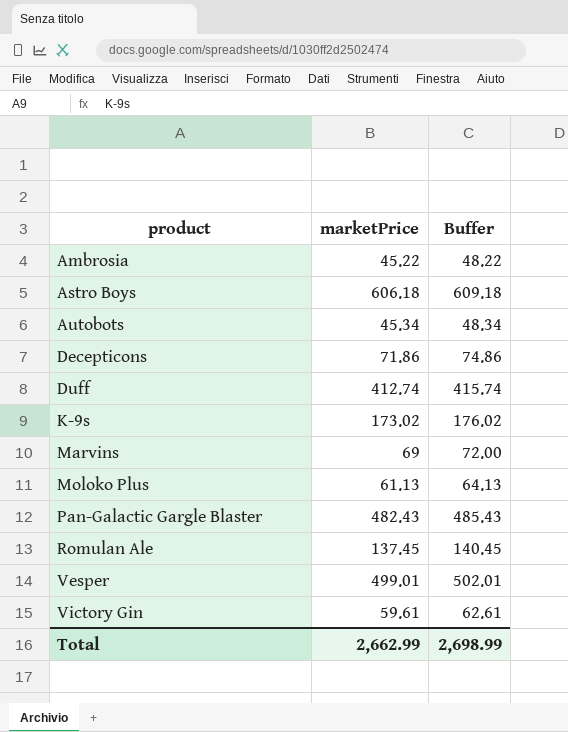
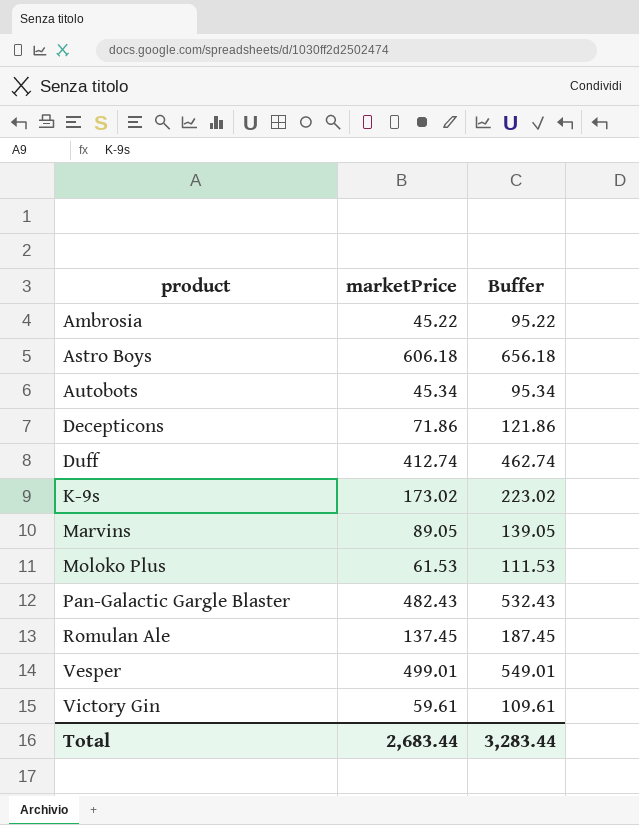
column Buffer | formula: [marketPrice] + 3 -> [marketPrice] + 50
Marvins | marketPrice: 69 -> 89.05
Moloko Plus | marketPrice: 61.13 -> 61.53
Total | marketPrice: 2,662.99 -> 2,683.44
Total | Buffer: 2,698.99 -> 3,283.44

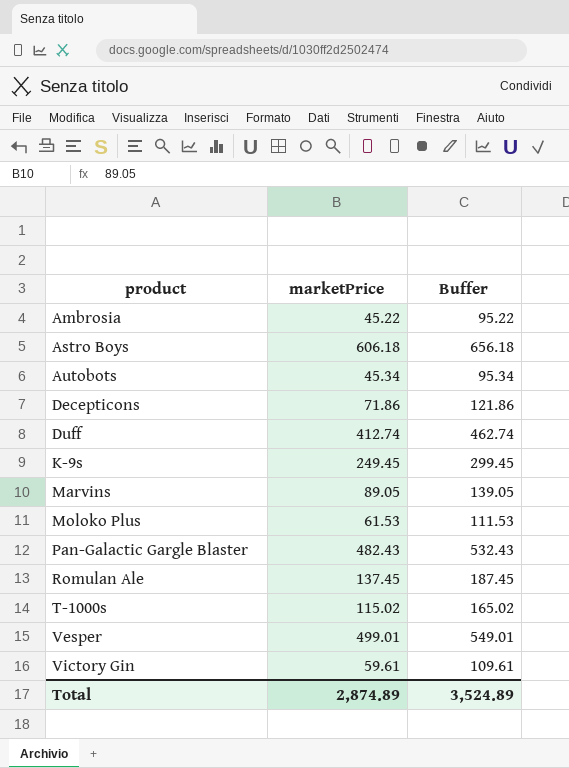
K-9s | marketPrice: 173.02 -> 249.45
K-9s | Buffer: 223.02 -> 299.45
row T-1000s: none -> 115.02 | 165.02
Total | marketPrice: 2,683.44 -> 2,874.89
Total | Buffer: 3,283.44 -> 3,524.89

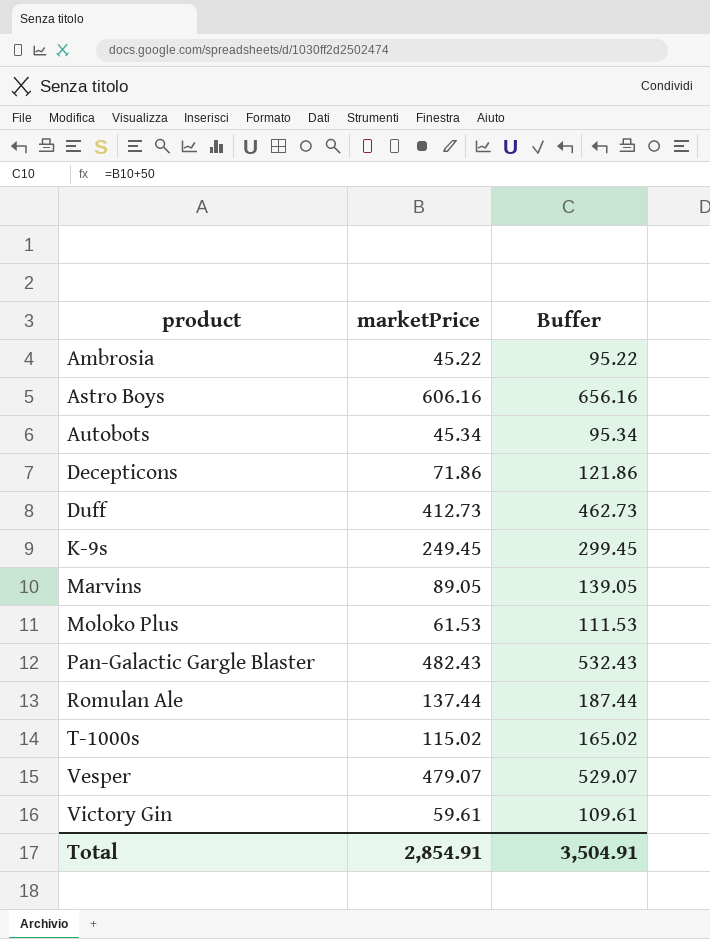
Astro Boys | marketPrice: 606.18 -> 606.16
Astro Boys | Buffer: 656.18 -> 656.16
Duff | marketPrice: 412.74 -> 412.73
Duff | Buffer: 462.74 -> 462.73
Romulan Ale | marketPrice: 137.45 -> 137.44
Romulan Ale | Buffer: 187.45 -> 187.44
Vesper | marketPrice: 499.01 -> 479.07
Vesper | Buffer: 549.01 -> 529.07
Total | marketPrice: 2,874.89 -> 2,854.91
Total | Buffer: 3,524.89 -> 3,504.91

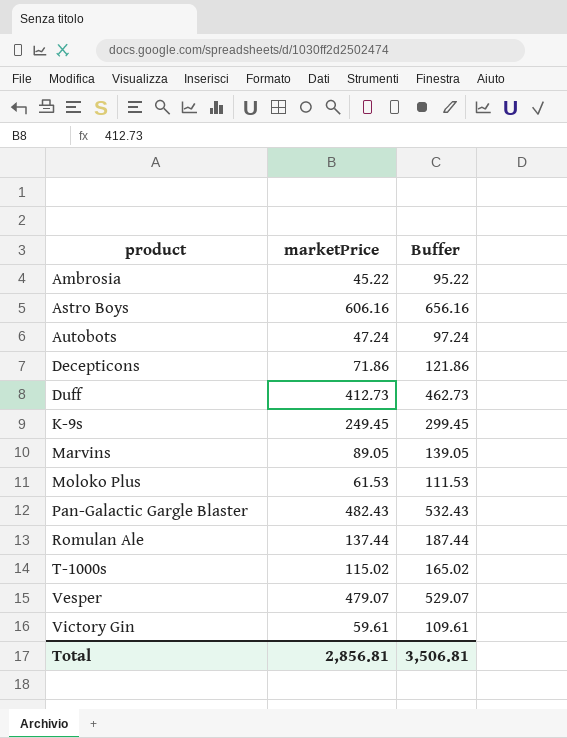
Autobots | marketPrice: 45.34 -> 47.24
Autobots | Buffer: 95.34 -> 97.24
Total | marketPrice: 2,854.91 -> 2,856.81
Total | Buffer: 3,504.91 -> 3,506.81

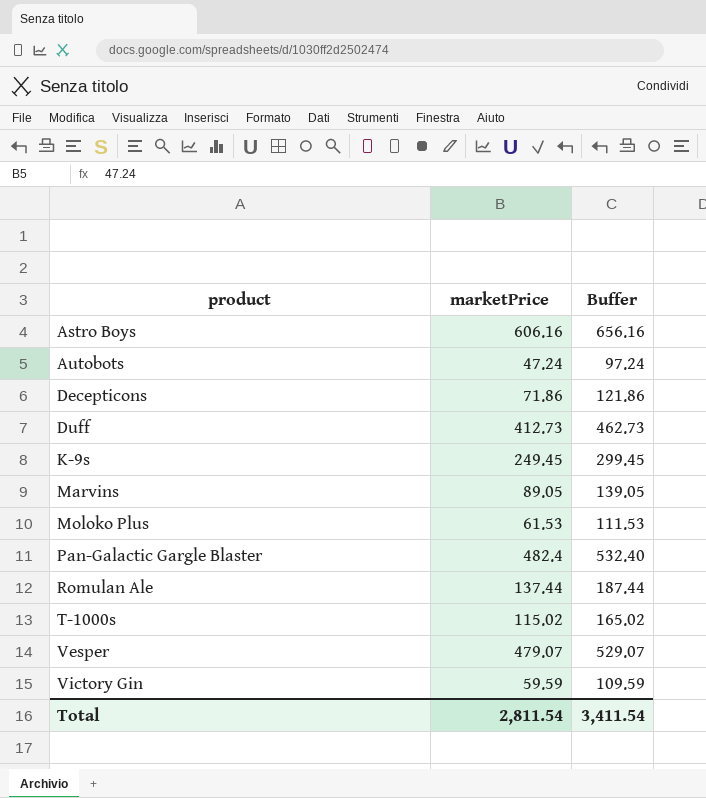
row Ambrosia: 45.22 | 95.22 -> none
Pan-Galactic Gargle Blaster | marketPrice: 482.43 -> 482.4
Pan-Galactic Gargle Blaster | Buffer: 532.43 -> 532.40
Victory Gin | marketPrice: 59.61 -> 59.59
Victory Gin | Buffer: 109.61 -> 109.59
Total | marketPrice: 2,856.81 -> 2,811.54
Total | Buffer: 3,506.81 -> 3,411.54

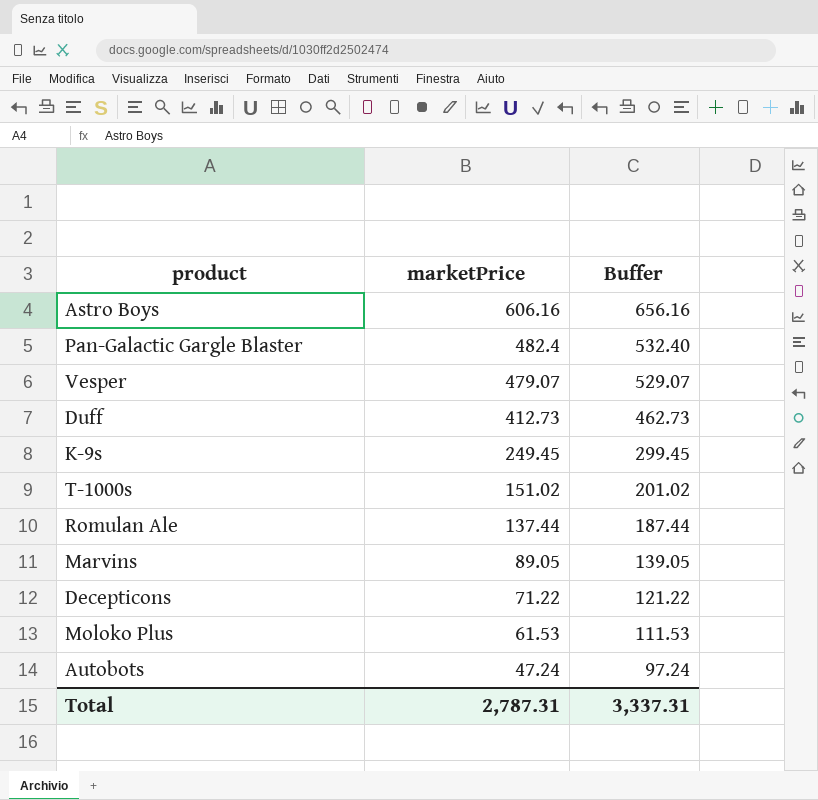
row order: product ascending -> marketPrice descending
row Victory Gin: 59.59 | 109.59 -> none
T-1000s | marketPrice: 115.02 -> 151.02
T-1000s | Buffer: 165.02 -> 201.02
Decepticons | marketPrice: 71.86 -> 71.22
Decepticons | Buffer: 121.86 -> 121.22
Total | marketPrice: 2,811.54 -> 2,787.31
Total | Buffer: 3,411.54 -> 3,337.31

